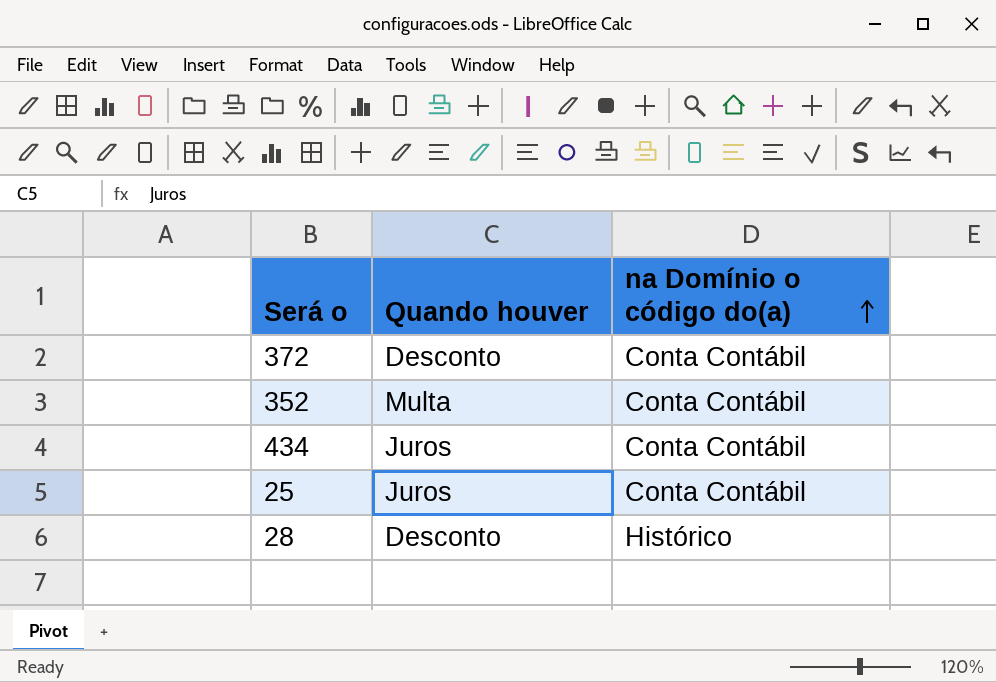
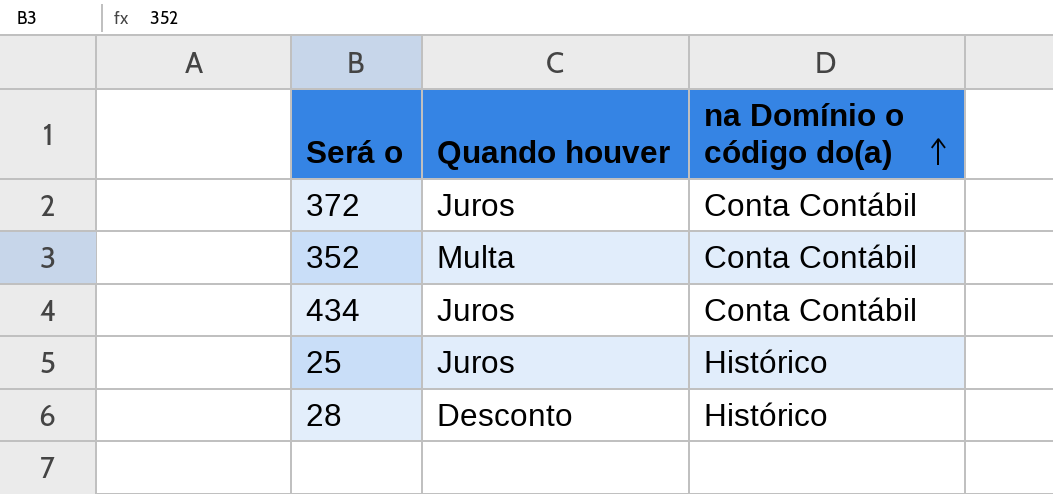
372 | Quando houver: Desconto -> Juros
25 | na Domínio o código do(a): Conta Contábil -> Histórico

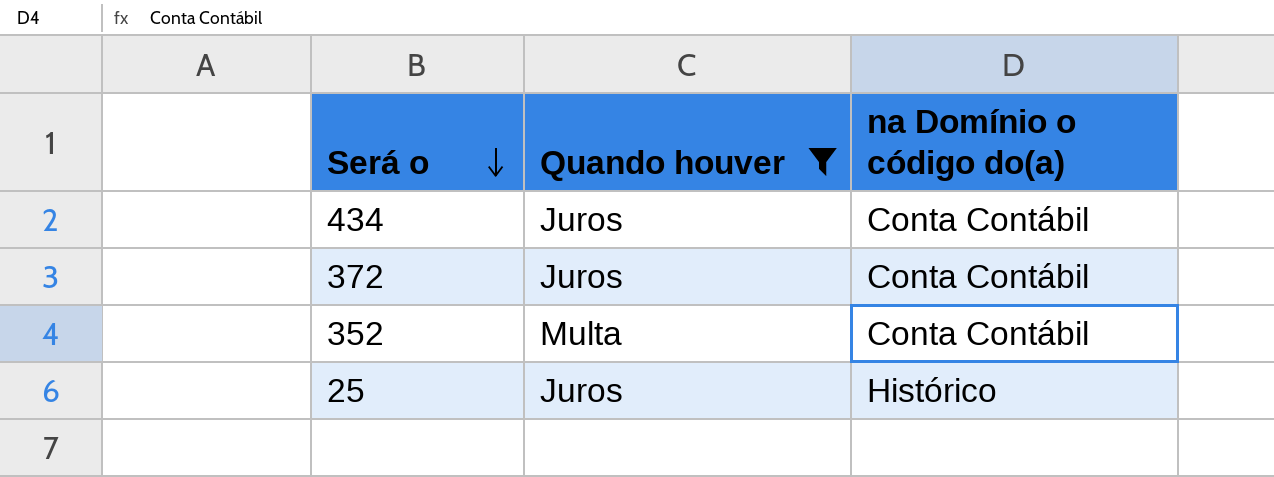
filter: none -> Quando houver != Desconto
row order: na Domínio o código do(a) ascending -> Será o descending

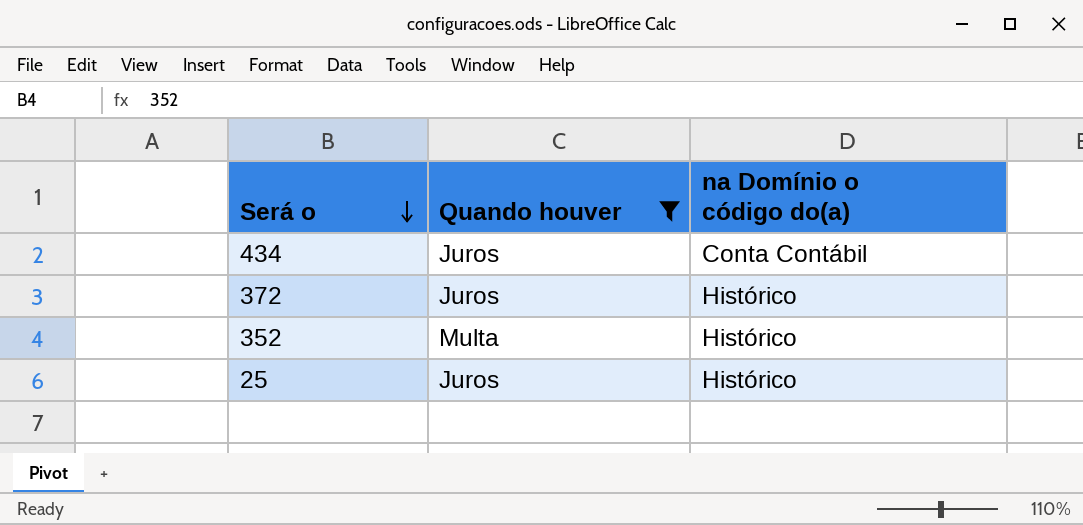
372 | na Domínio o código do(a): Conta Contábil -> Histórico
352 | na Domínio o código do(a): Conta Contábil -> Histórico

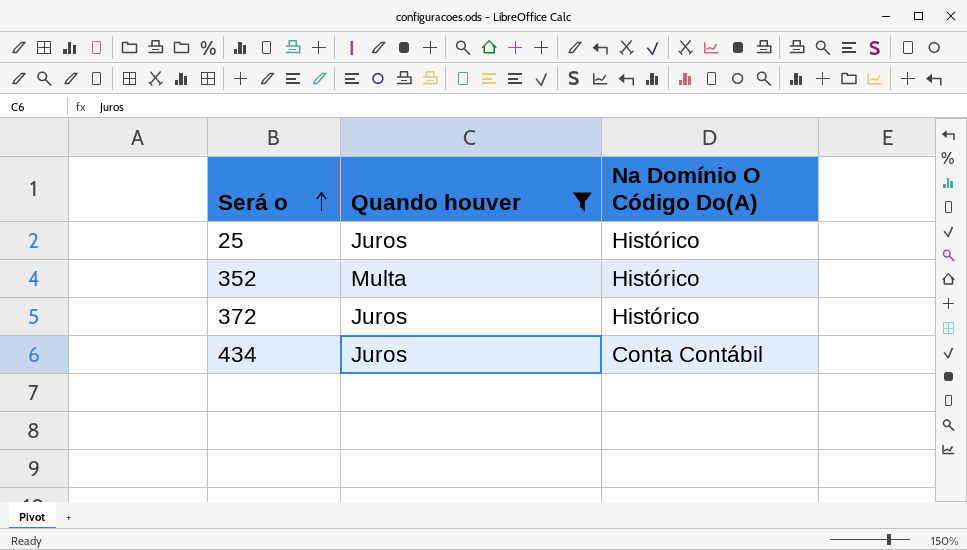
row order: Será o descending -> Será o ascending
column name: na Domínio o código do(a) -> Na Domínio O Código Do(A)

